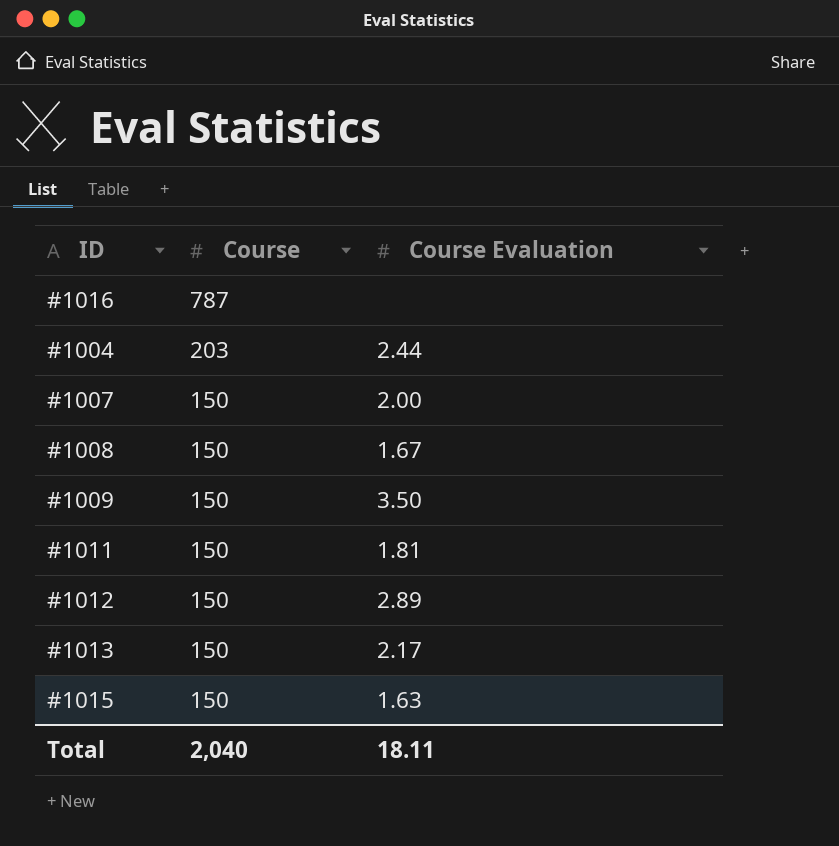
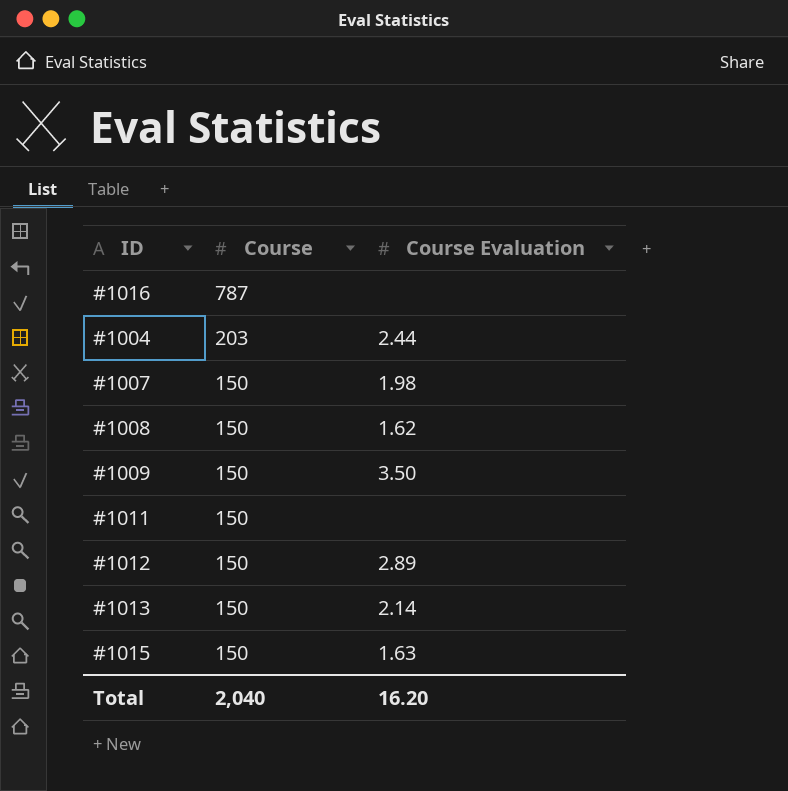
#1007 | Course Evaluation: 2.00 -> 1.98
#1008 | Course Evaluation: 1.67 -> 1.62
#1011 | Course Evaluation: 1.81 -> none
#1013 | Course Evaluation: 2.17 -> 2.14
Total | Course Evaluation: 18.11 -> 16.20

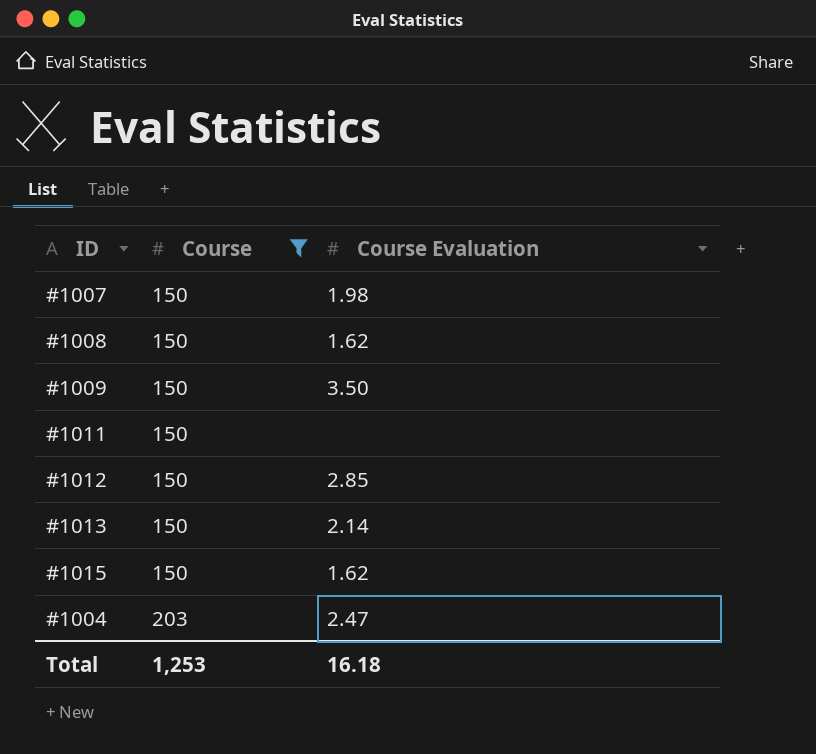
filter: none -> Course != 787
row order: Course descending -> Course ascending
#1012 | Course Evaluation: 2.89 -> 2.85
#1015 | Course Evaluation: 1.63 -> 1.62
#1004 | Course Evaluation: 2.44 -> 2.47
Total | Course: 2,040 -> 1,253
Total | Course Evaluation: 16.20 -> 16.18

